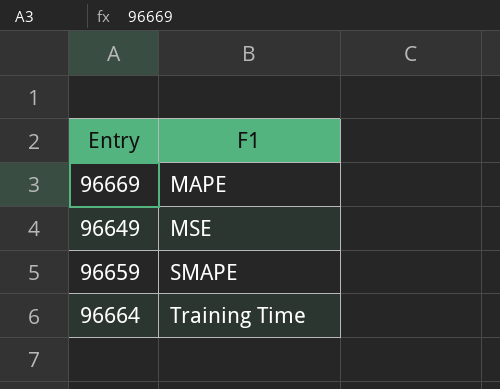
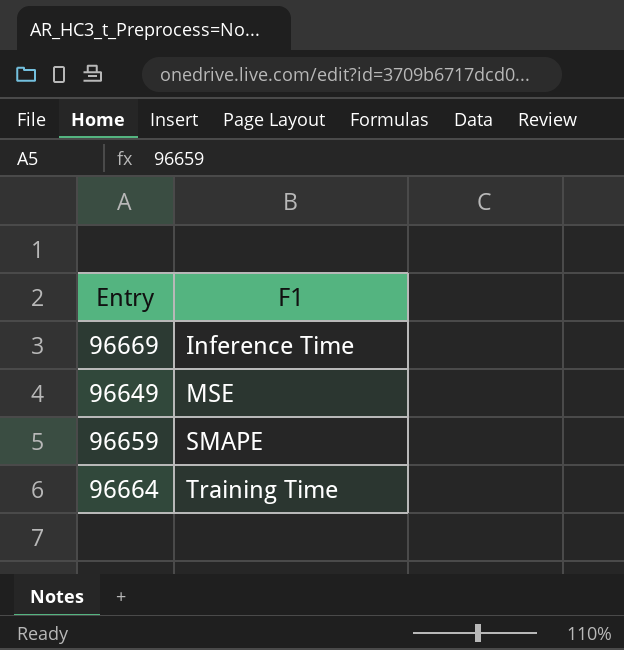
96669 | F1: MAPE -> Inference Time

